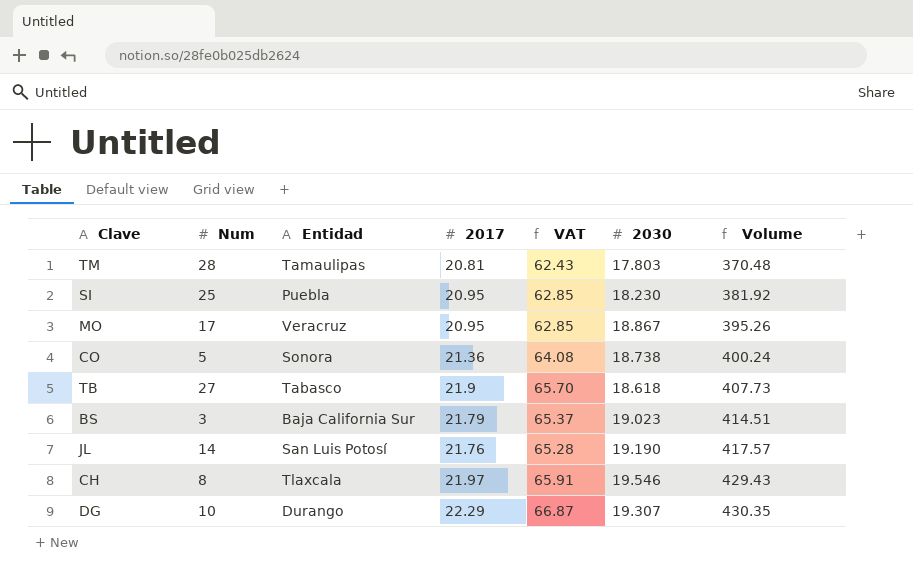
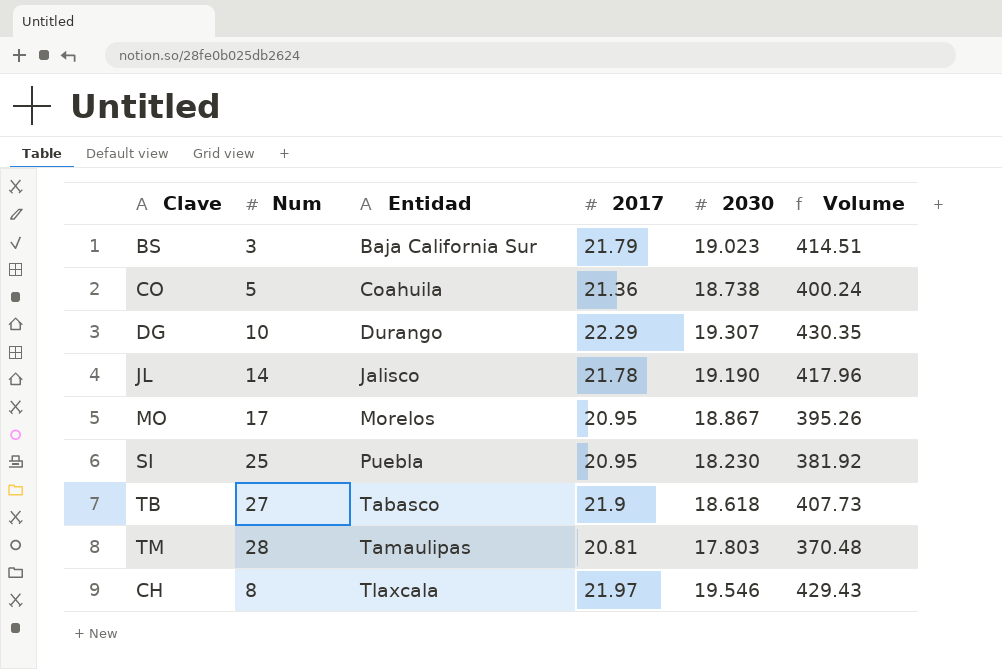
row order: Volume ascending -> Entidad ascending
column VAT | formula: [2017] * 3 -> none
CO | Entidad: Sonora -> Coahuila
JL | Entidad: San Luis Potosí -> Jalisco
JL | 2017: 21.76 -> 21.78
JL | Volume: 417.57 -> 417.96
MO | Entidad: Veracruz -> Morelos

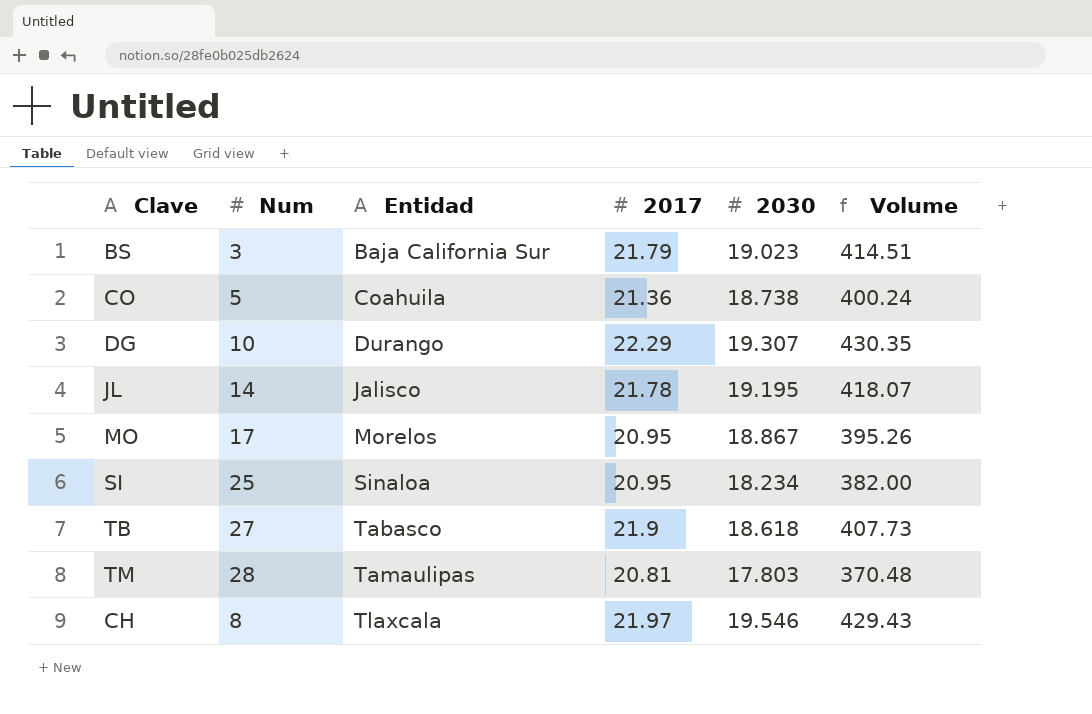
JL | 2030: 19.190 -> 19.195
JL | Volume: 417.96 -> 418.07
SI | Entidad: Puebla -> Sinaloa
SI | 2030: 18.230 -> 18.234
SI | Volume: 381.92 -> 382.00

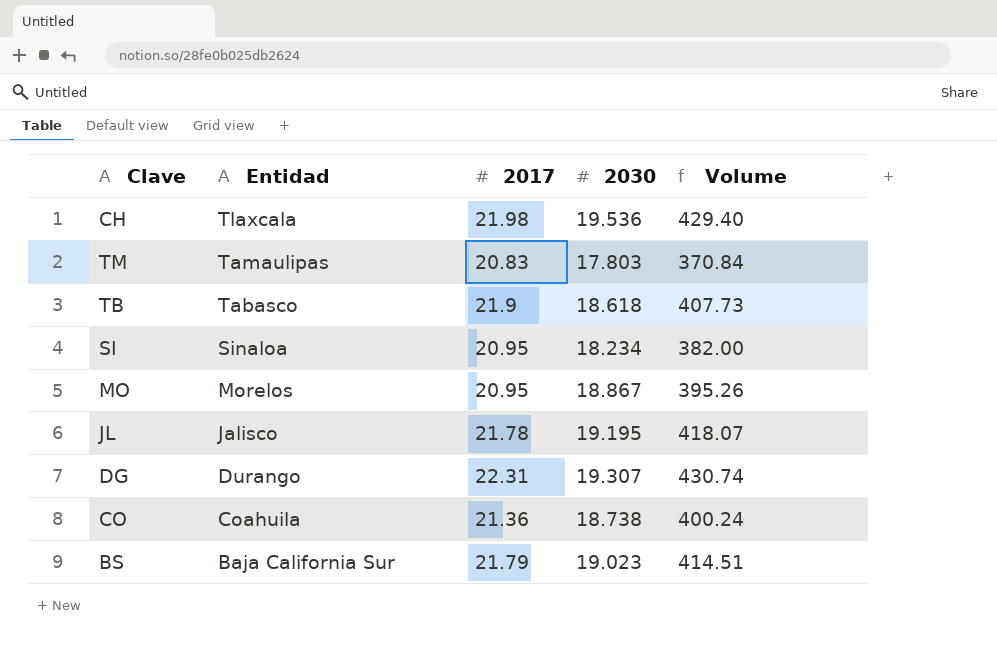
row order: Entidad ascending -> Entidad descending
column Num | position: 2 -> none
CH | 2017: 21.97 -> 21.98
CH | 2030: 19.546 -> 19.536
CH | Volume: 429.43 -> 429.40
TM | 2017: 20.81 -> 20.83
TM | Volume: 370.48 -> 370.84
DG | 2017: 22.29 -> 22.31
DG | Volume: 430.35 -> 430.74

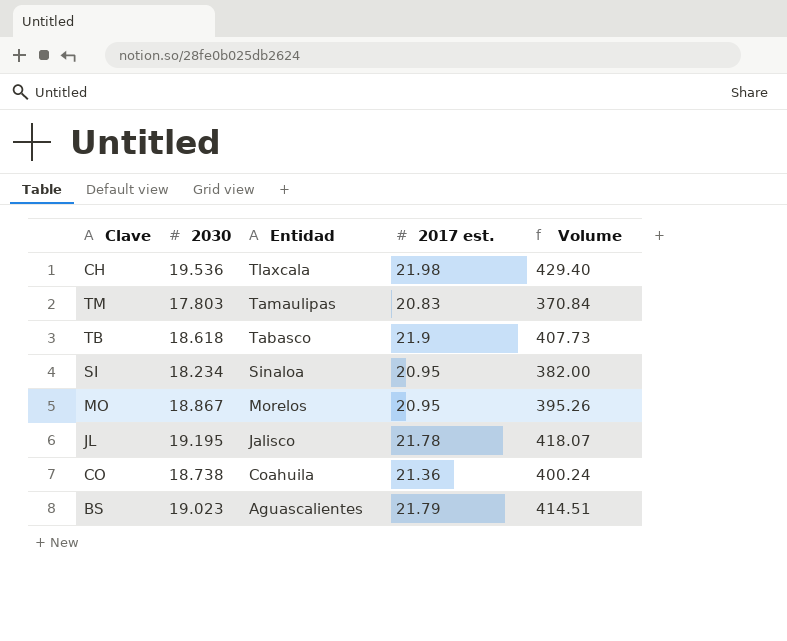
column 2030 | position: 4 -> 2
column name: 2017 -> 2017 est.
row DG: Durango | 22.31 | 19.307 | 430.74 -> none
BS | Entidad: Baja California Sur -> Aguascalientes

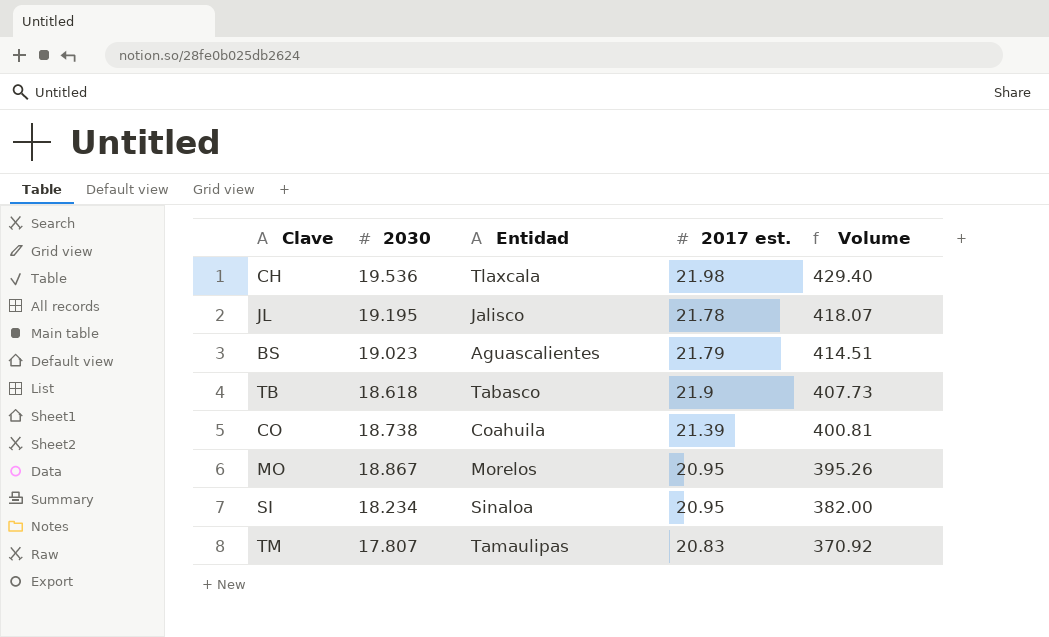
row order: Entidad descending -> Volume descending
CO | 2017 est.: 21.36 -> 21.39
CO | Volume: 400.24 -> 400.81
TM | 2030: 17.803 -> 17.807
TM | Volume: 370.84 -> 370.92

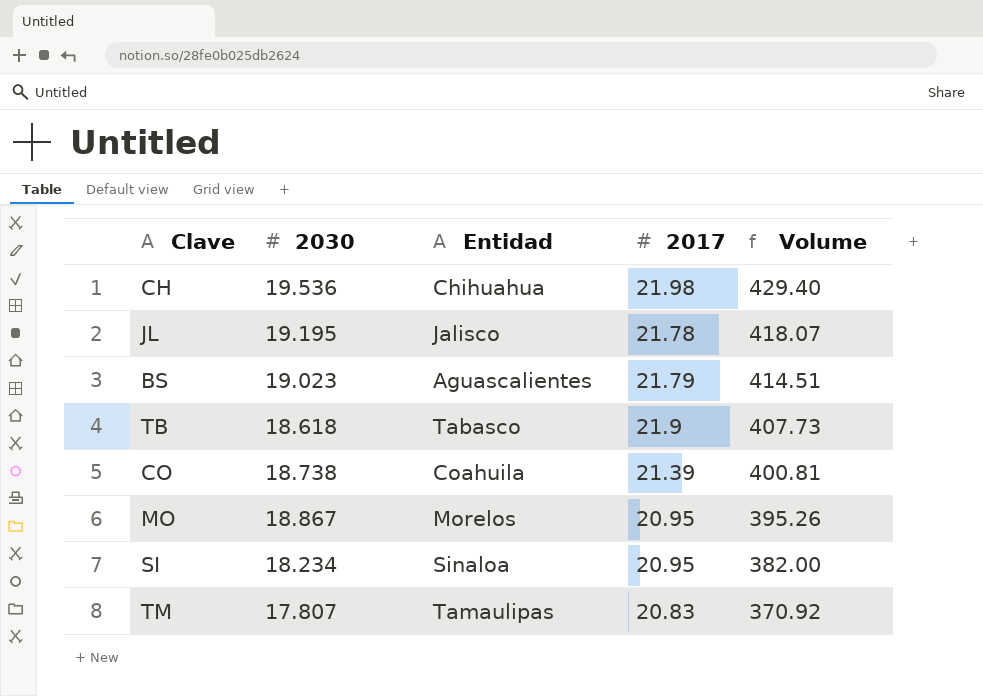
column name: 2017 est. -> 2017
CH | Entidad: Tlaxcala -> Chihuahua

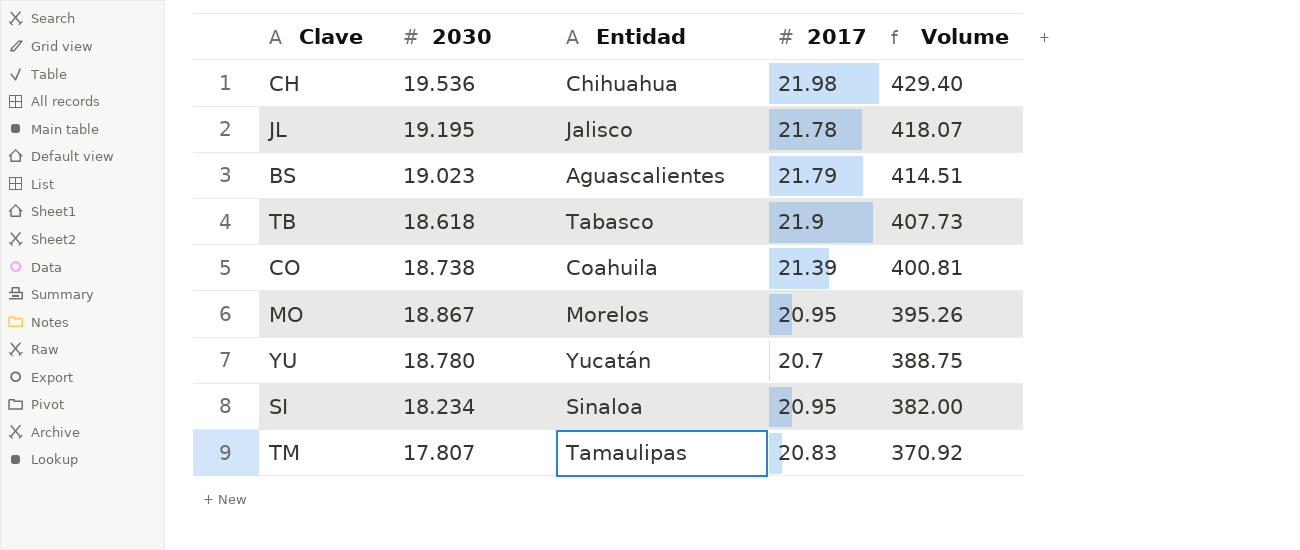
row YU: none -> 18.780 | Yucatán | 20.7 | 388.75

